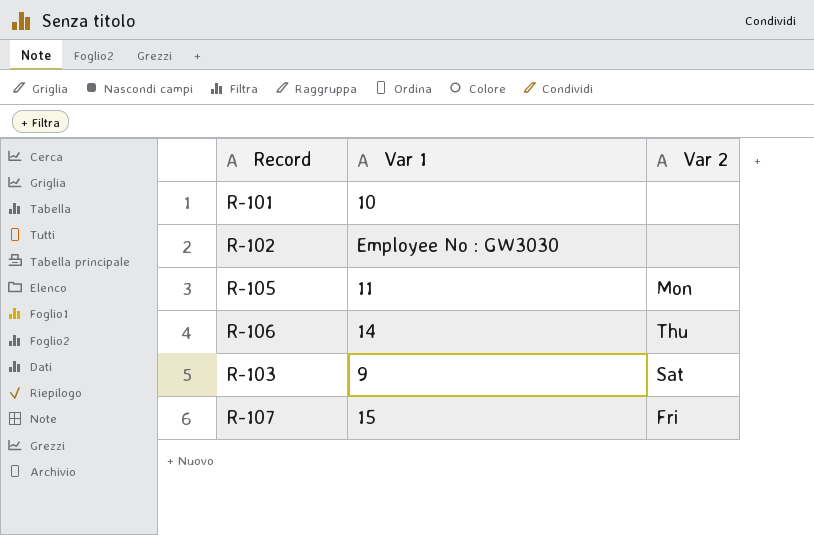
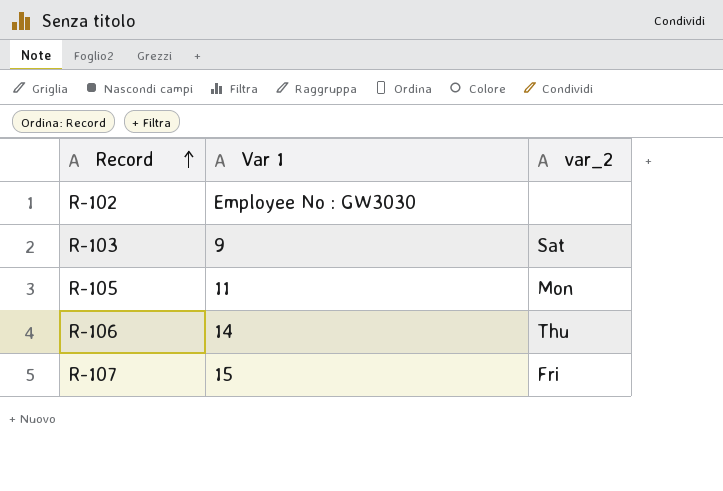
row order: none -> Record ascending
column name: Var 2 -> var_2
row R-101: 10 | none -> none

